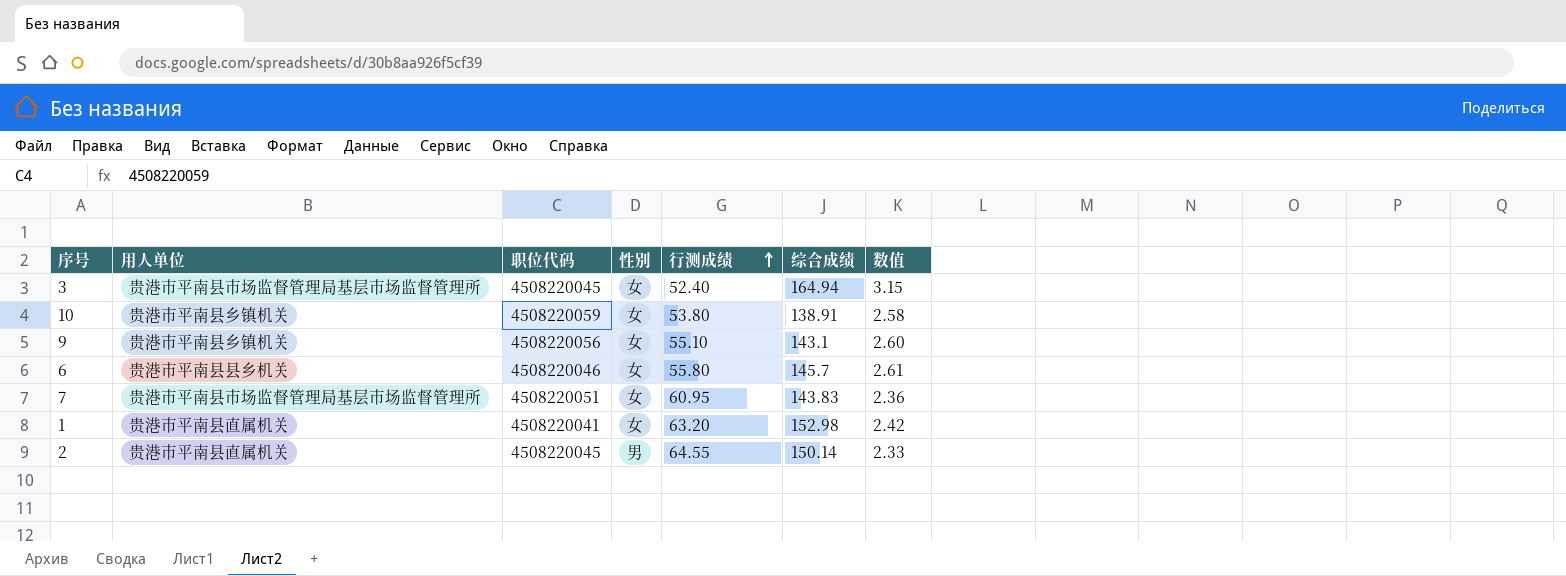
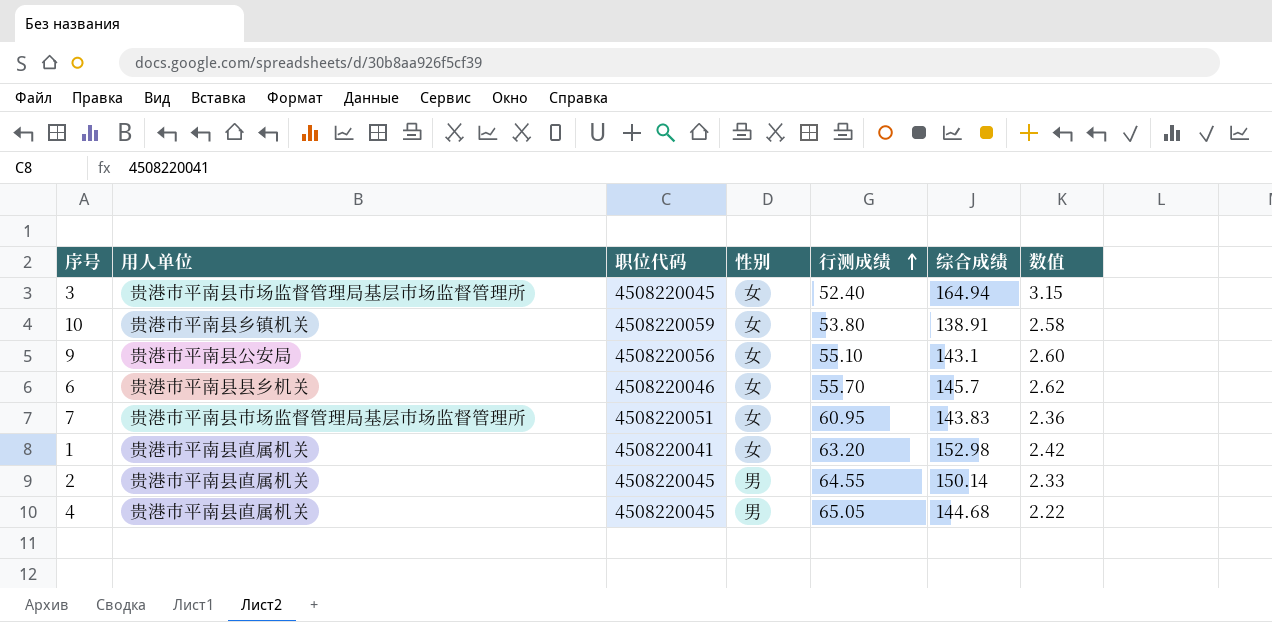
9 | 用人单位: 贵港市平南县乡镇机关 -> 贵港市平南县公安局
6 | 行测成绩: 55.80 -> 55.70
6 | 数值: 2.61 -> 2.62
row 4: none -> 贵港市平南县直属机关 | 4508220045 | 男 | 65.05 | 144.68 | 2.22

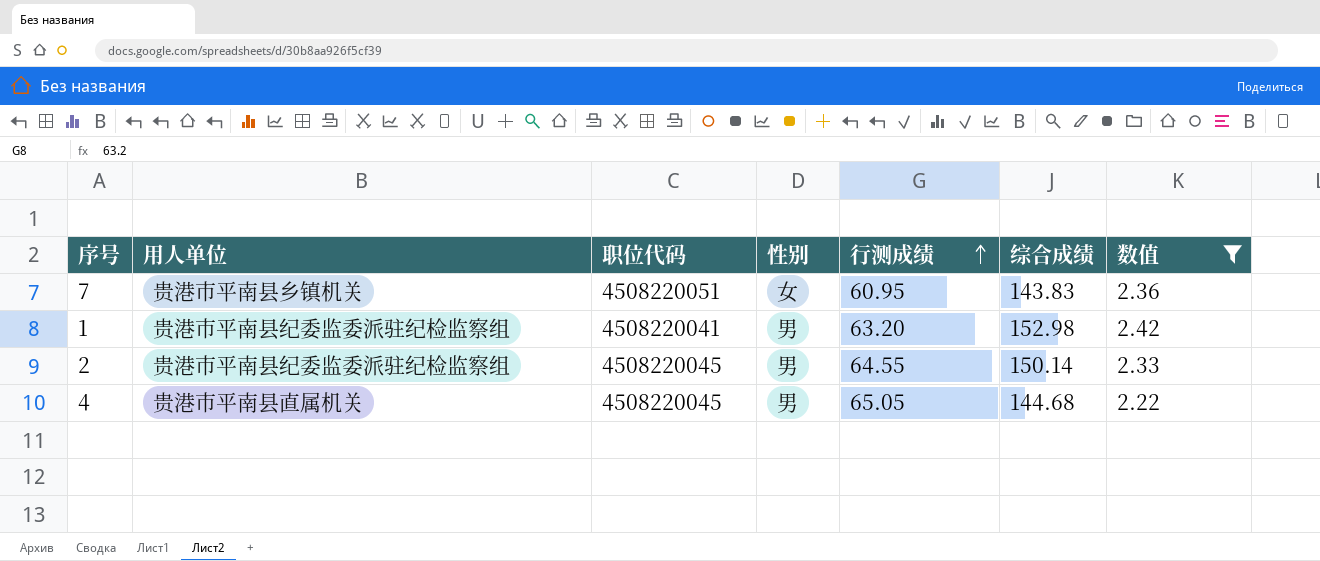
filter: none -> 数值 <= 2.42
7 | 用人单位: 贵港市平南县市场监督管理局基层市场监督管理所 -> 贵港市平南县乡镇机关
1 | 用人单位: 贵港市平南县直属机关 -> 贵港市平南县纪委监委派驻纪检监察组
1 | 性别: 女 -> 男
2 | 用人单位: 贵港市平南县直属机关 -> 贵港市平南县纪委监委派驻纪检监察组

